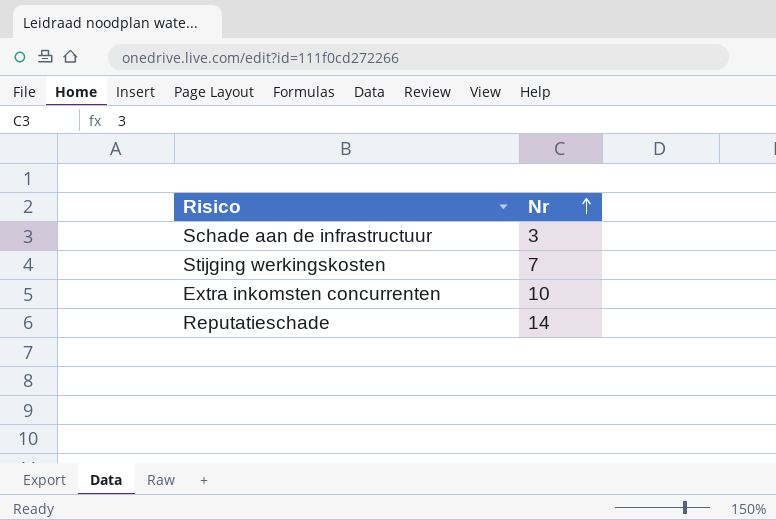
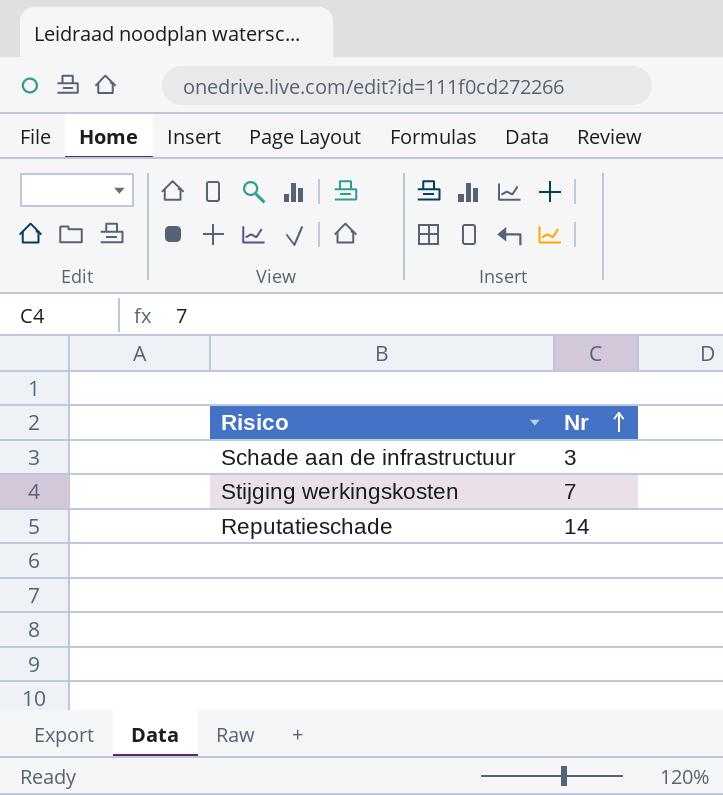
row Extra inkomsten concurrenten: 10 -> none

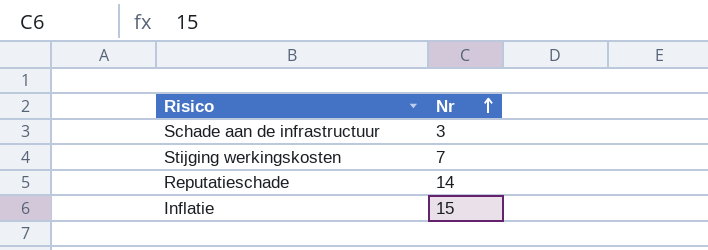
row Inflatie: none -> 15

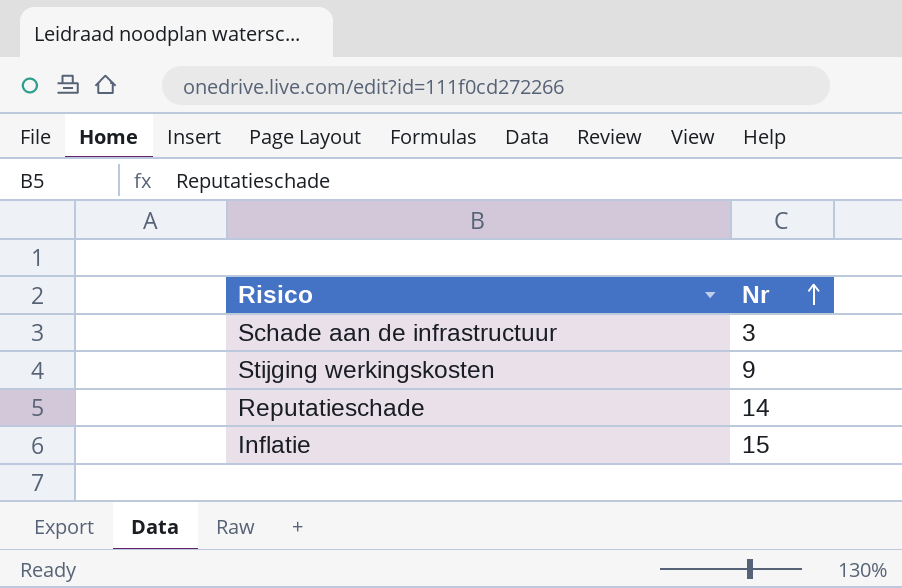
Stijging werkingskosten | Nr: 7 -> 9

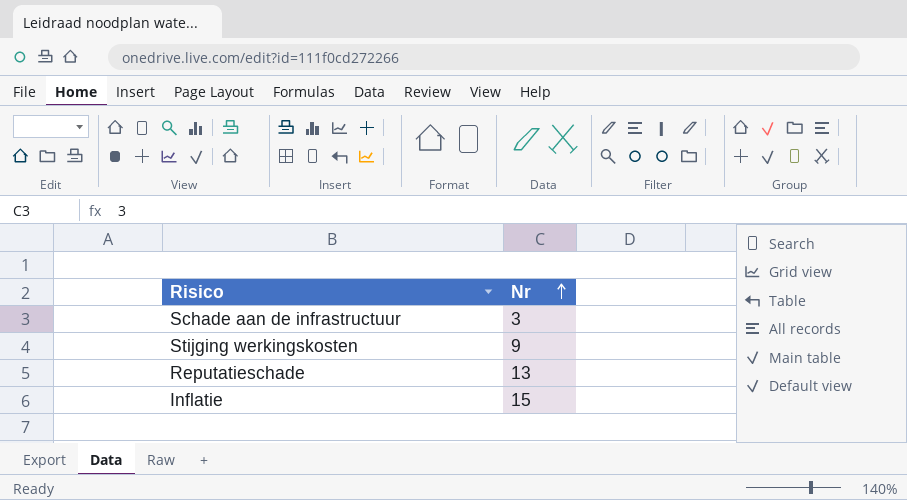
Reputatieschade | Nr: 14 -> 13

